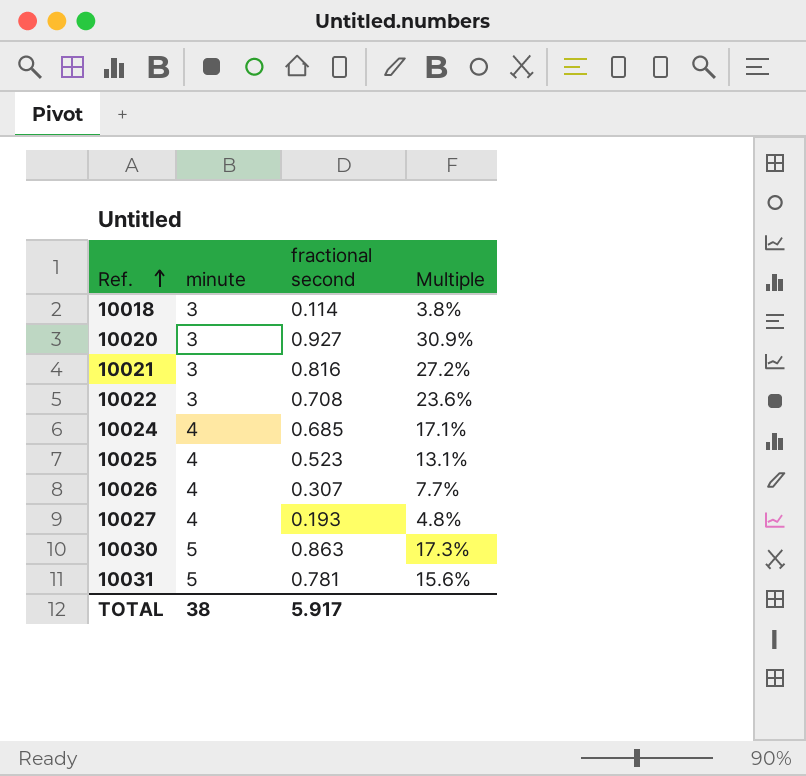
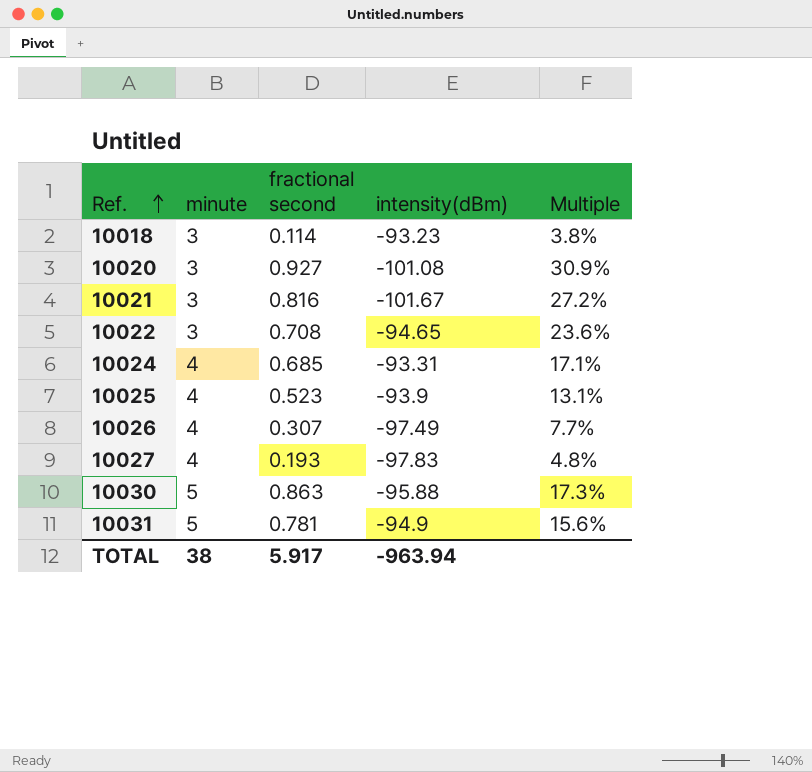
column intensity(dBm) | position: none -> 4

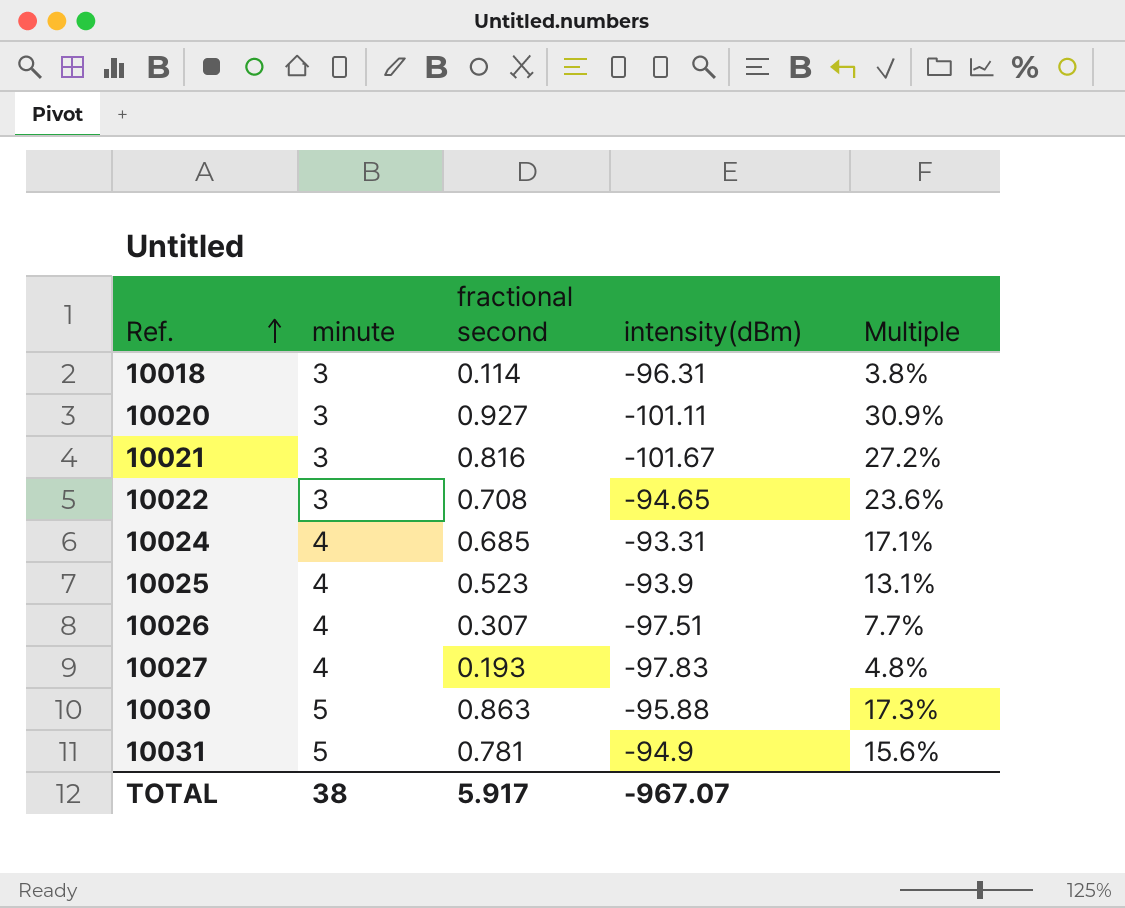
10018 | intensity(dBm): -93.23 -> -96.31
10020 | intensity(dBm): -101.08 -> -101.11
10026 | intensity(dBm): -97.49 -> -97.51
TOTAL | intensity(dBm): -963.94 -> -967.07

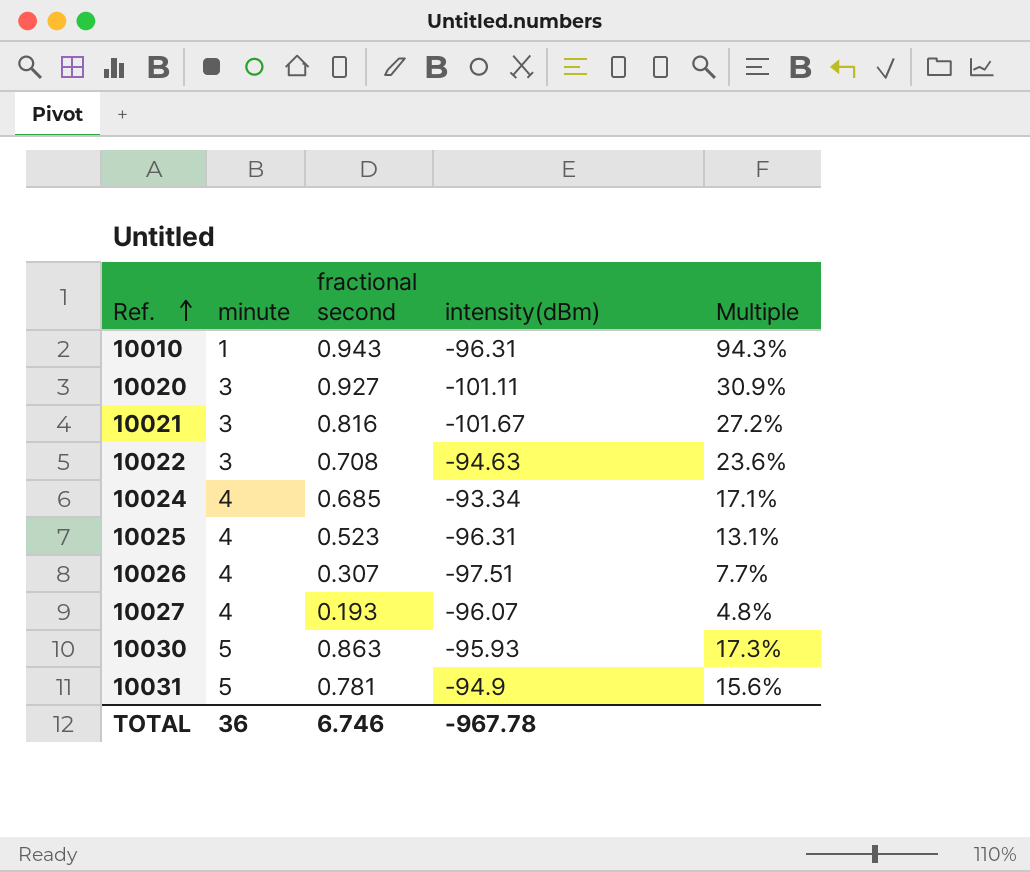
row 10018: 3 | 0.114 | -96.31 | 3.8% -> none
row 10010: none -> 1 | 0.943 | -96.31 | 94.3%
10022 | intensity(dBm): -94.65 -> -94.63
10024 | intensity(dBm): -93.31 -> -93.34
10025 | intensity(dBm): -93.9 -> -96.31
10027 | intensity(dBm): -97.83 -> -96.07
10030 | intensity(dBm): -95.88 -> -95.93
TOTAL | minute: 38 -> 36
TOTAL | fractional second: 5.917 -> 6.746
TOTAL | intensity(dBm): -967.07 -> -967.78

